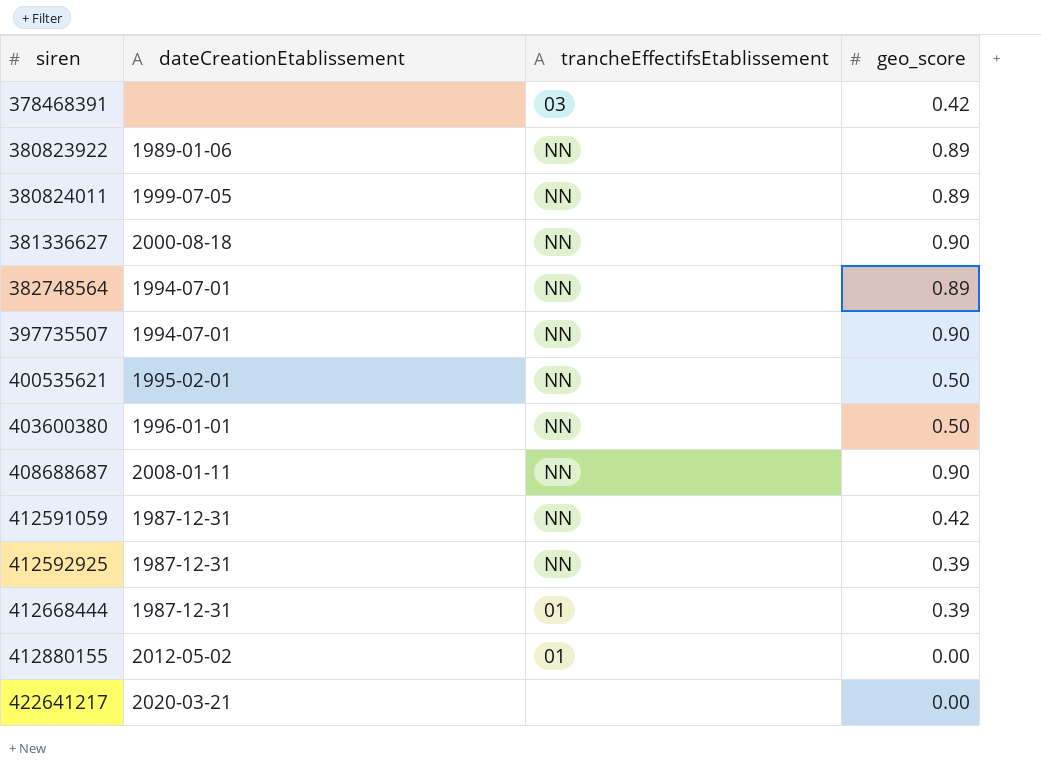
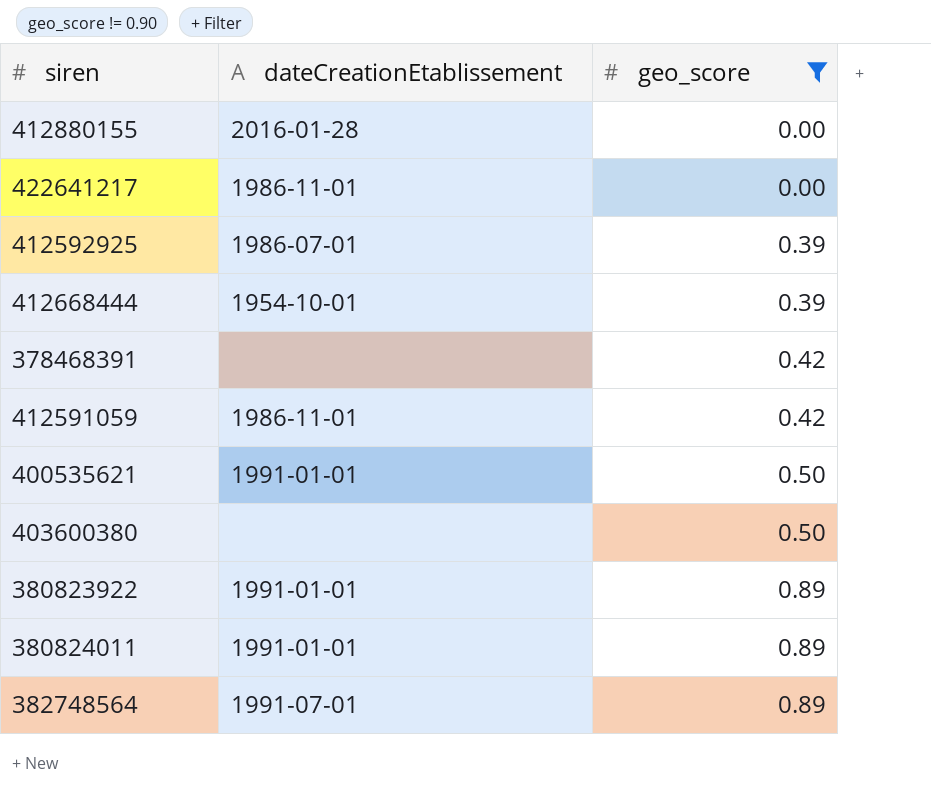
filter: none -> geo_score != 0.90
row order: siren ascending -> geo_score ascending
column trancheEffectifsEtablissement | position: 3 -> none
412880155 | dateCreationEtablissement: 2012-05-02 -> 2016-01-28
422641217 | dateCreationEtablissement: 2020-03-21 -> 1986-11-01
412592925 | dateCreationEtablissement: 1987-12-31 -> 1986-07-01
412668444 | dateCreationEtablissement: 1987-12-31 -> 1954-10-01
412591059 | dateCreationEtablissement: 1987-12-31 -> 1986-11-01
400535621 | dateCreationEtablissement: 1995-02-01 -> 1991-01-01
403600380 | dateCreationEtablissement: 1996-01-01 -> none
380823922 | dateCreationEtablissement: 1989-01-06 -> 1991-01-01
380824011 | dateCreationEtablissement: 1999-07-05 -> 1991-01-01
382748564 | dateCreationEtablissement: 1994-07-01 -> 1991-07-01

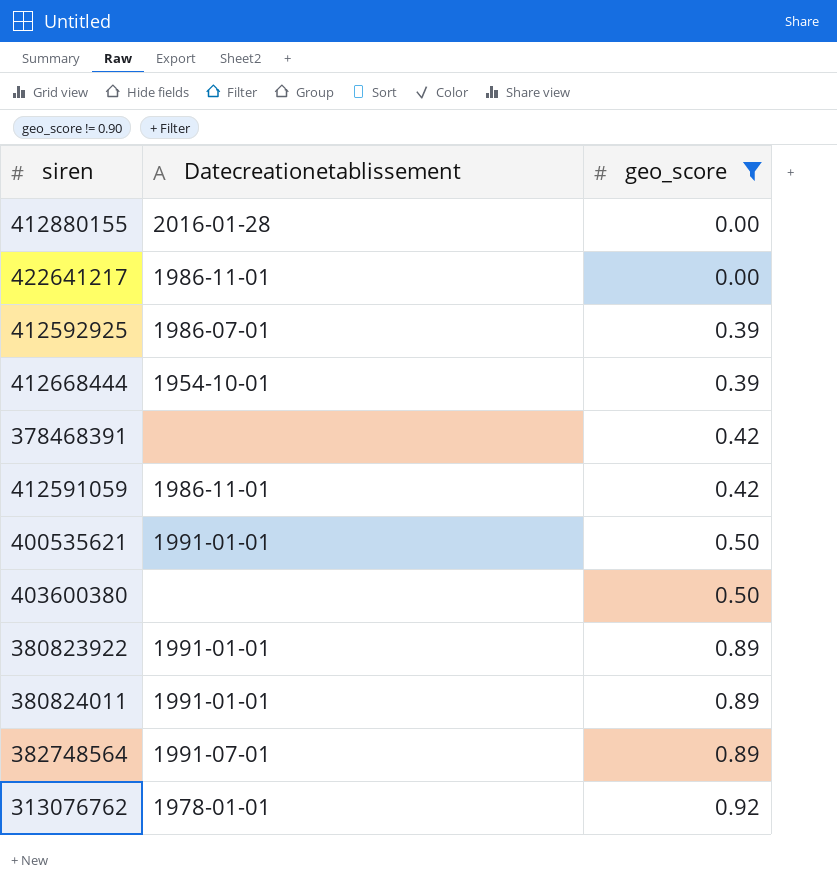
column name: dateCreationEtablissement -> Datecreationetablissement
row 313076762: none -> 1978-01-01 | 0.92

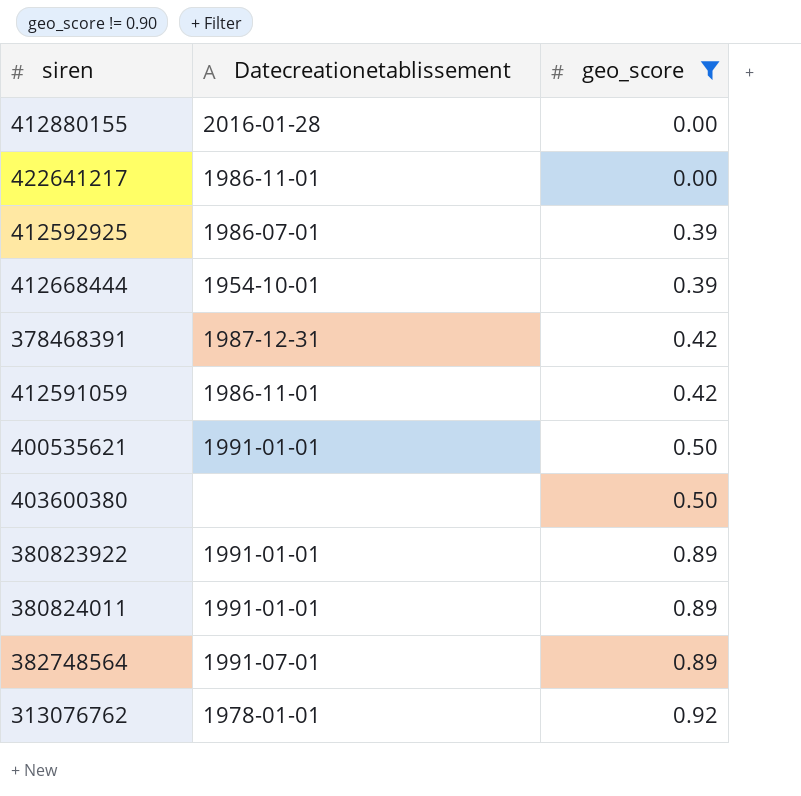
378468391 | Datecreationetablissement: none -> 1987-12-31

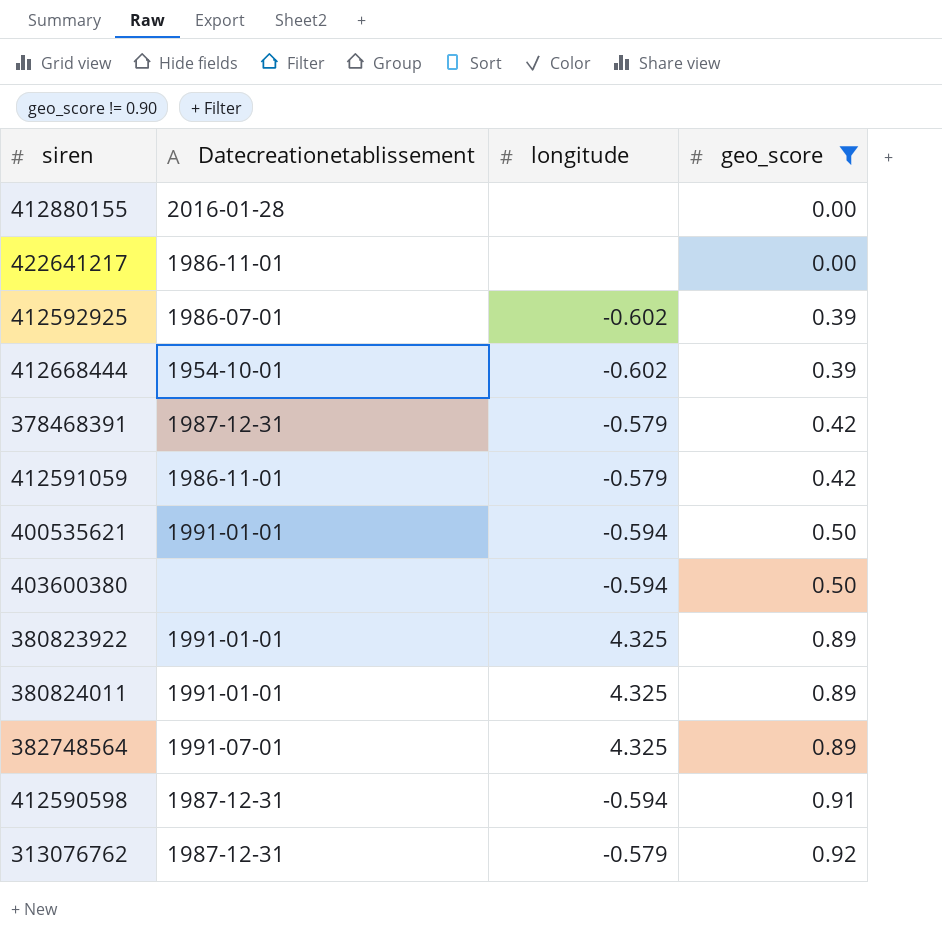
column longitude | position: none -> 3
row 412590598: none -> 1987-12-31 | -0.594 | 0.91
313076762 | Datecreationetablissement: 1978-01-01 -> 1987-12-31

